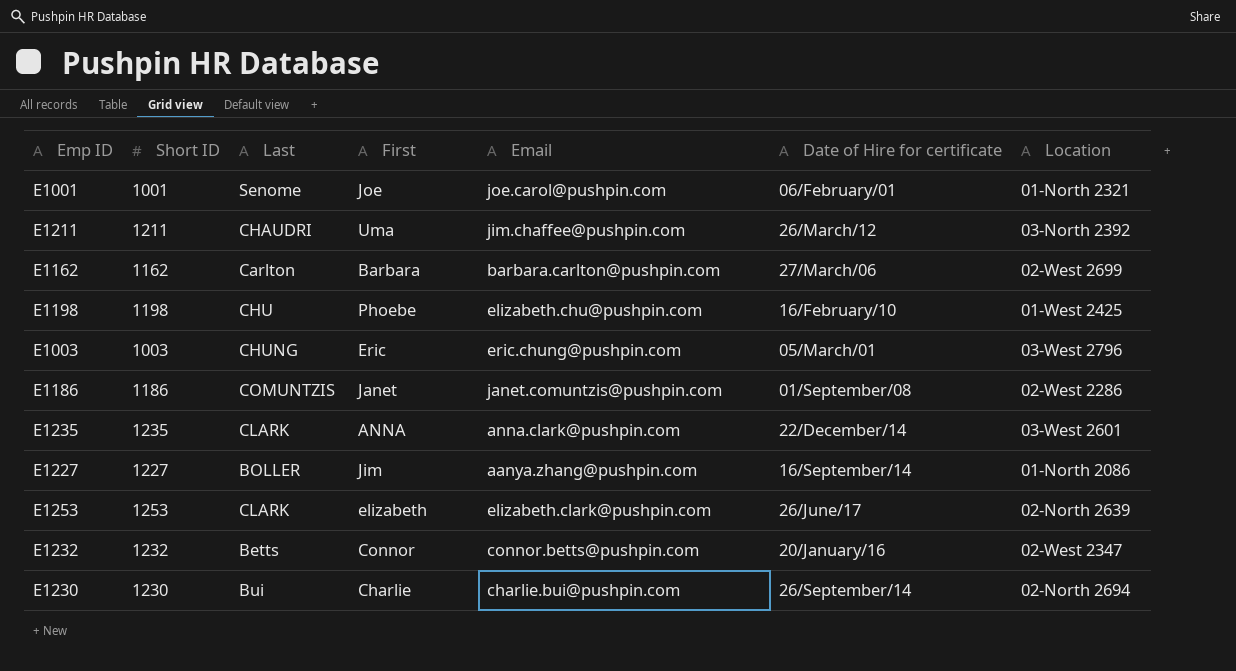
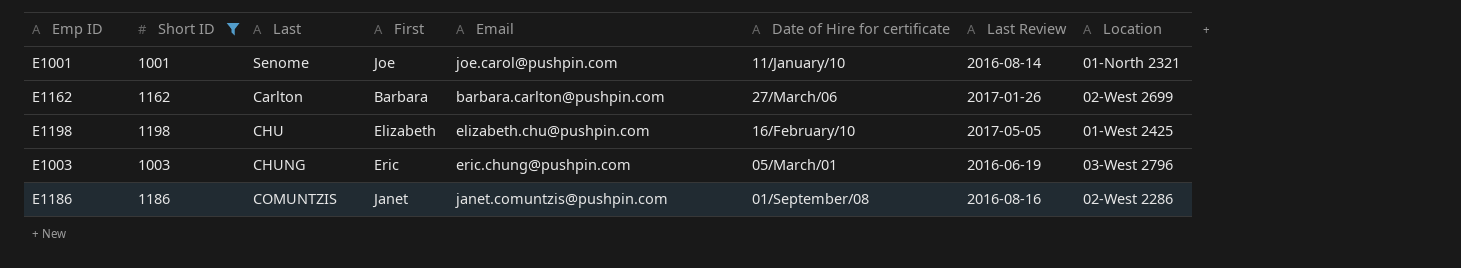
filter: none -> Short ID <= 1198
column Last Review | position: none -> 7
E1001 | Date of Hire for certificate: 06/February/01 -> 11/January/10
E1198 | First: Phoebe -> Elizabeth

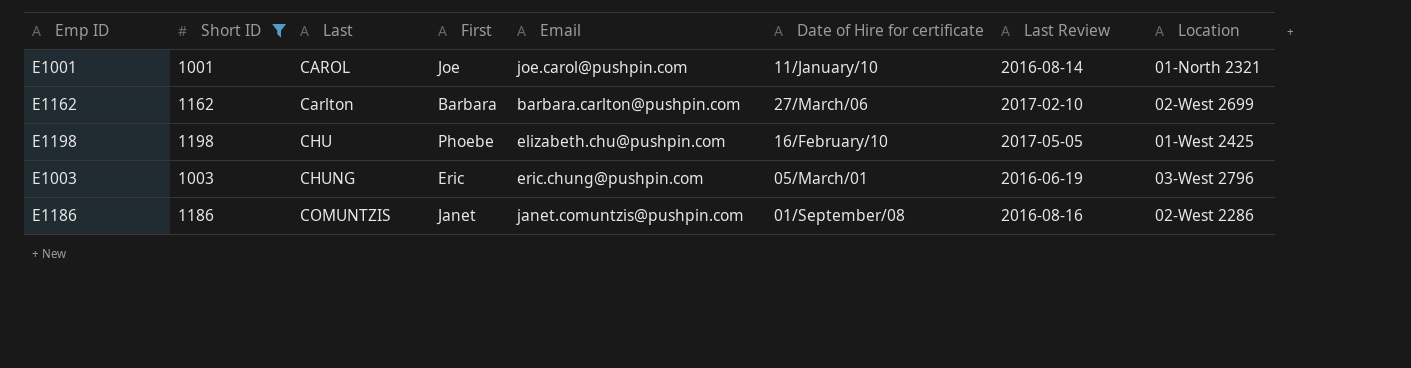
E1001 | Last: Senome -> CAROL
E1162 | Last Review: 2017-01-26 -> 2017-02-10
E1198 | First: Elizabeth -> Phoebe

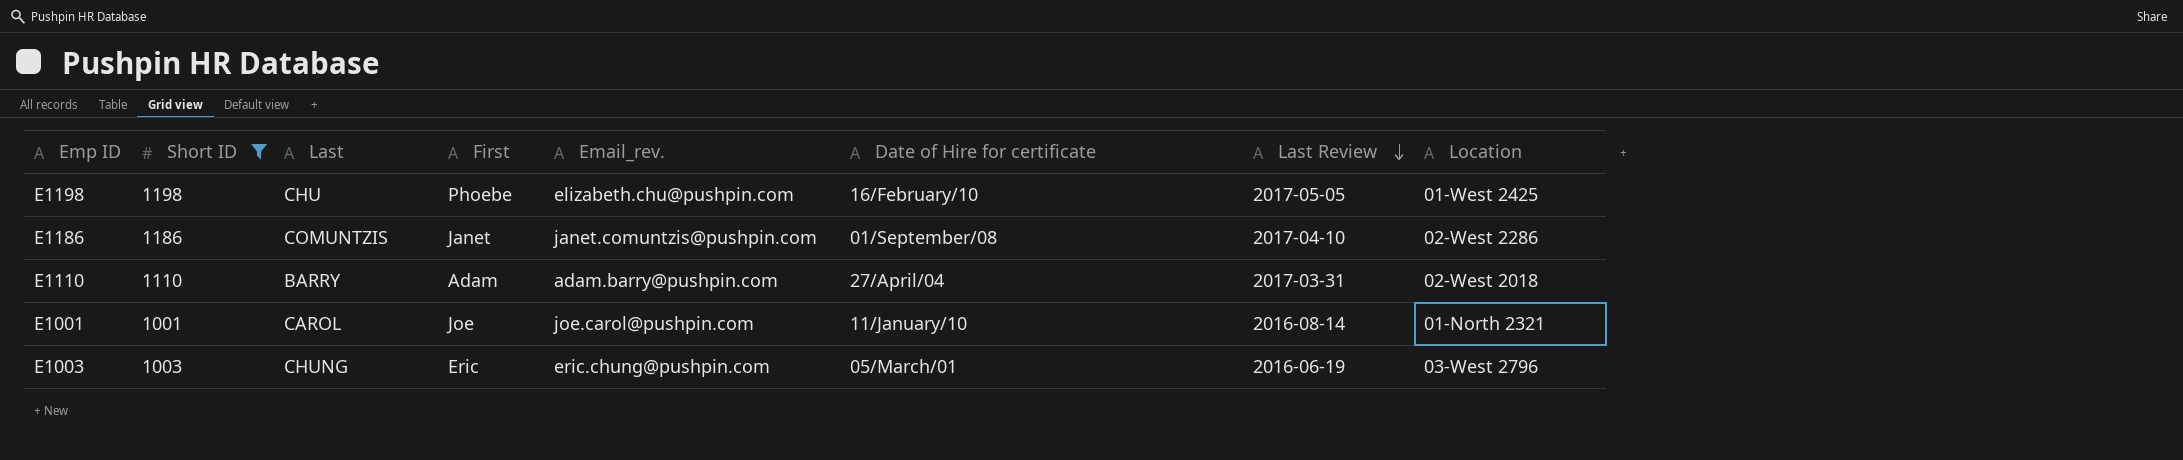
row order: none -> Last Review descending
column name: Email -> Email_rev.
row E1162: 1162 | Carlton | Barbara | barbara.carlton@pushpin.com | 27/March/06 | 2017-02-10 | 02-West 2699 -> none
E1186 | Last Review: 2016-08-16 -> 2017-04-10
row E1110: none -> 1110 | BARRY | Adam | adam.barry@pushpin.com | 27/April/04 | 2017-03-31 | 02-West 2018

